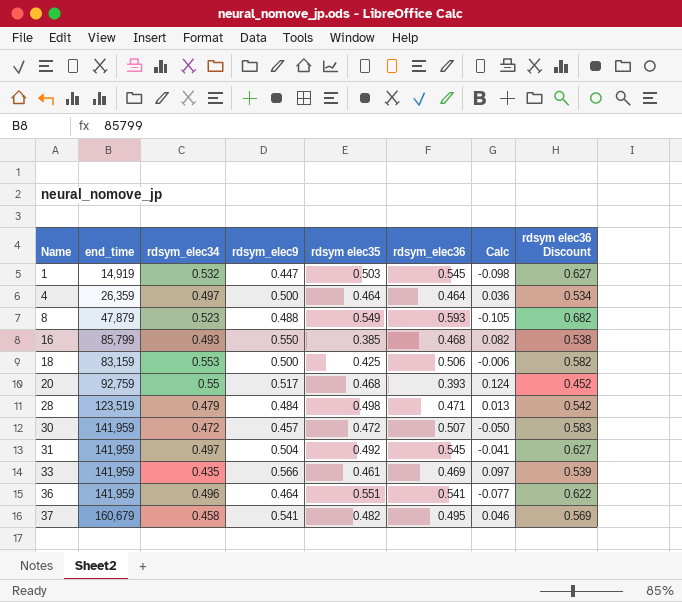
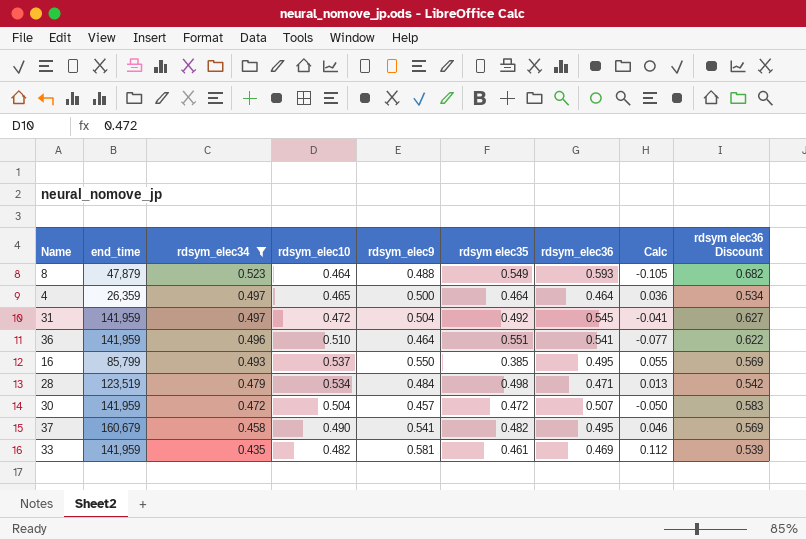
filter: none -> rdsym_elec34 <= 0.523
row order: Name ascending -> rdsym_elec34 descending
column rdsym_elec10 | position: none -> 4
16 | rdsym_elec36: 0.468 -> 0.495
16 | Calc: 0.082 -> 0.055
16 | rdsym elec36 Discount: 0.538 -> 0.569
33 | rdsym_elec9: 0.566 -> 0.581
33 | Calc: 0.097 -> 0.112

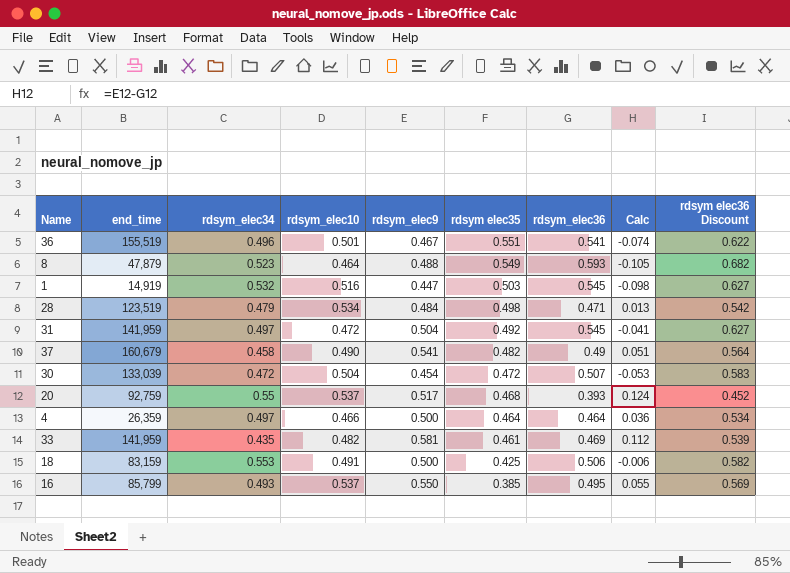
filter: rdsym_elec34 <= 0.523 -> none
row order: rdsym_elec34 descending -> rdsym elec35 descending
36 | end_time: 141,959 -> 155,519
36 | rdsym_elec10: 0.510 -> 0.501
36 | rdsym_elec9: 0.464 -> 0.467
36 | Calc: -0.077 -> -0.074
37 | rdsym_elec36: 0.495 -> 0.49
37 | Calc: 0.046 -> 0.051
37 | rdsym elec36 Discount: 0.569 -> 0.564
30 | end_time: 141,959 -> 133,039
30 | rdsym_elec9: 0.457 -> 0.454
30 | Calc: -0.050 -> -0.053
4 | rdsym_elec10: 0.465 -> 0.466

